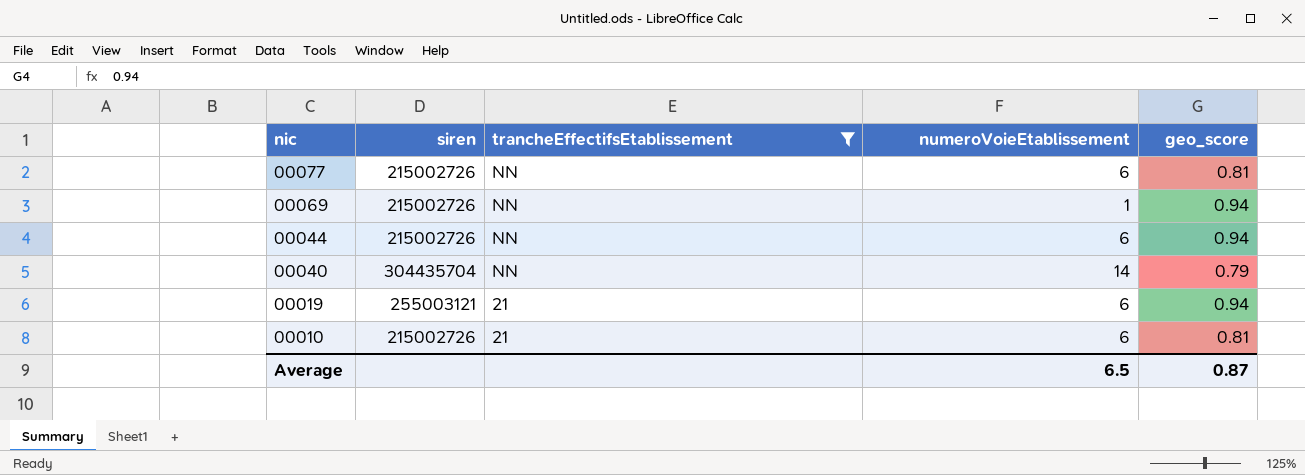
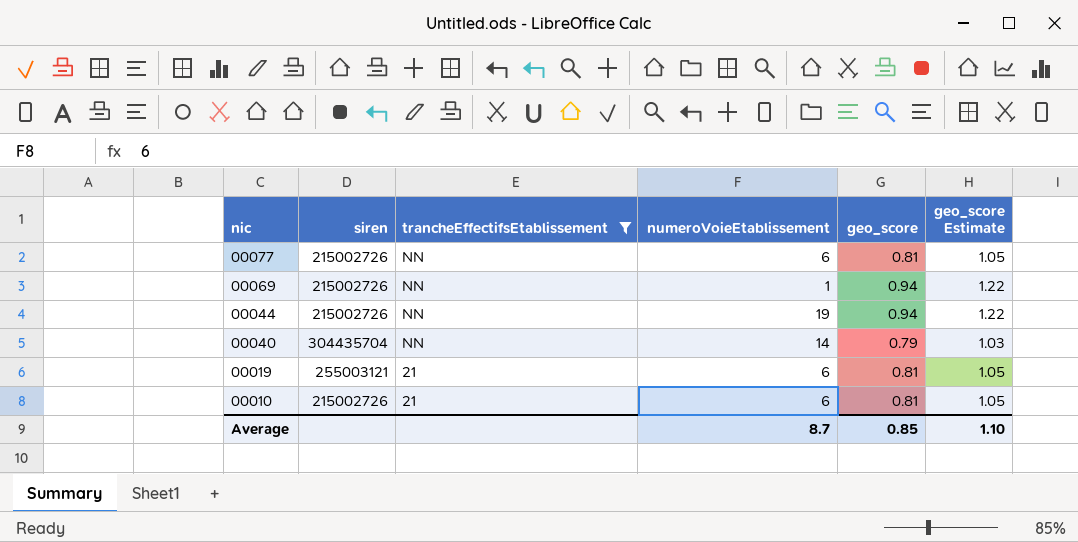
column geo_score Estimate | formula: none -> [geo_score] * 1.3
00044 | numeroVoieEtablissement: 6 -> 19
00019 | geo_score: 0.94 -> 0.81
Average | numeroVoieEtablissement: 6.5 -> 8.7
Average | geo_score: 0.87 -> 0.85

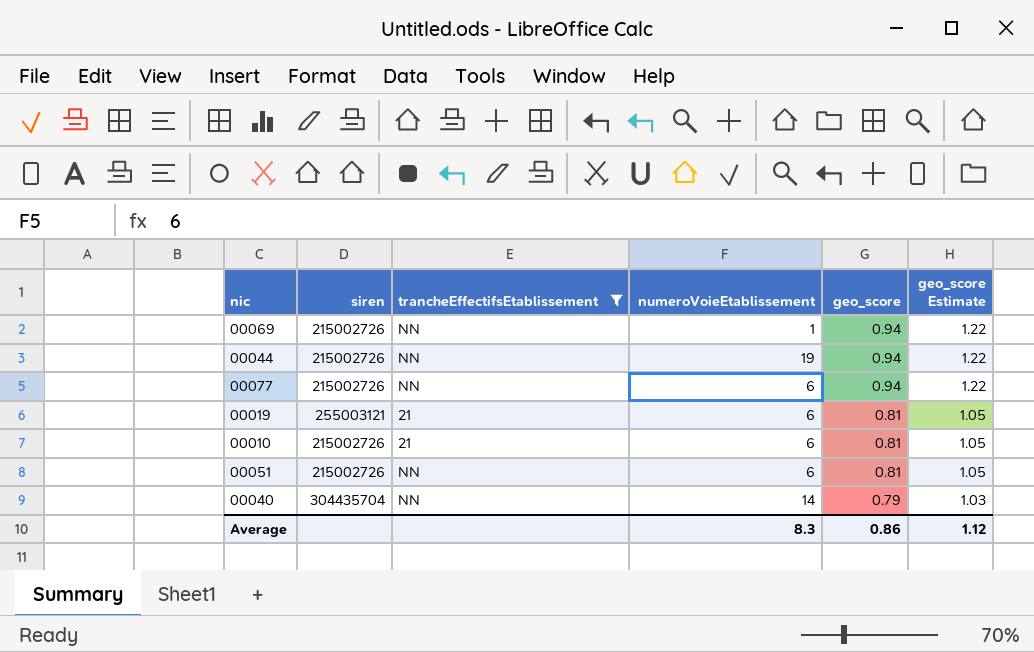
row order: nic descending -> geo_score descending
00077 | geo_score: 0.81 -> 0.94
00077 | geo_score Estimate: 1.05 -> 1.22
row 00051: none -> 215002726 | NN | 6 | 0.81 | 1.05
Average | numeroVoieEtablissement: 8.7 -> 8.3
Average | geo_score: 0.85 -> 0.86
Average | geo_score Estimate: 1.10 -> 1.12

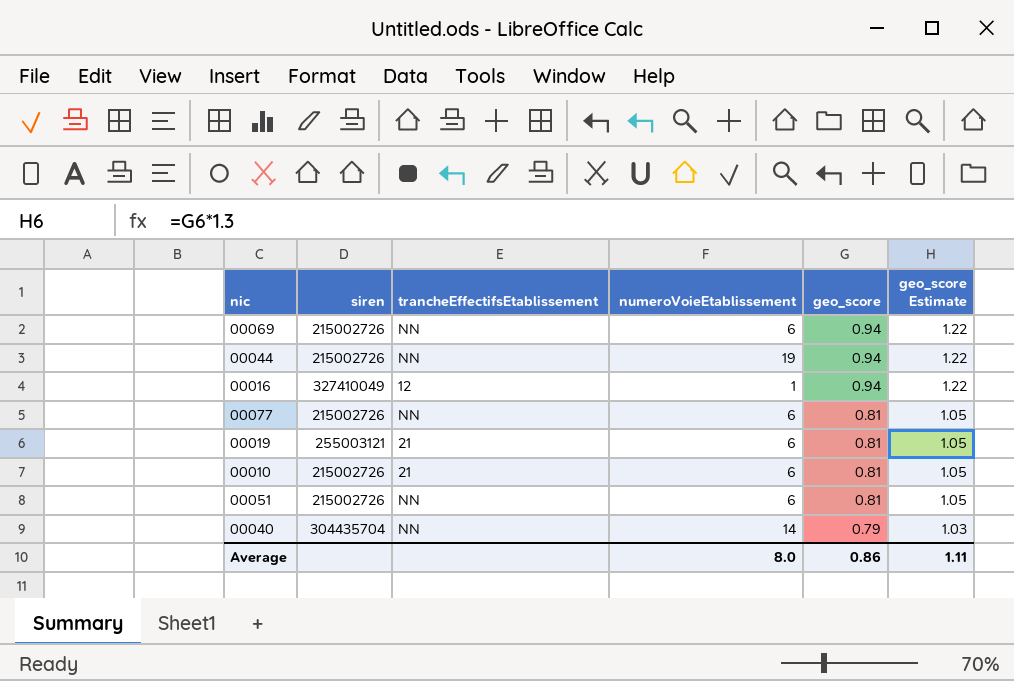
filter: trancheEffectifsEtablissement != 12 -> none
00069 | numeroVoieEtablissement: 1 -> 6
00077 | geo_score: 0.94 -> 0.81
00077 | geo_score Estimate: 1.22 -> 1.05
Average | numeroVoieEtablissement: 8.3 -> 8.0
Average | geo_score Estimate: 1.12 -> 1.11

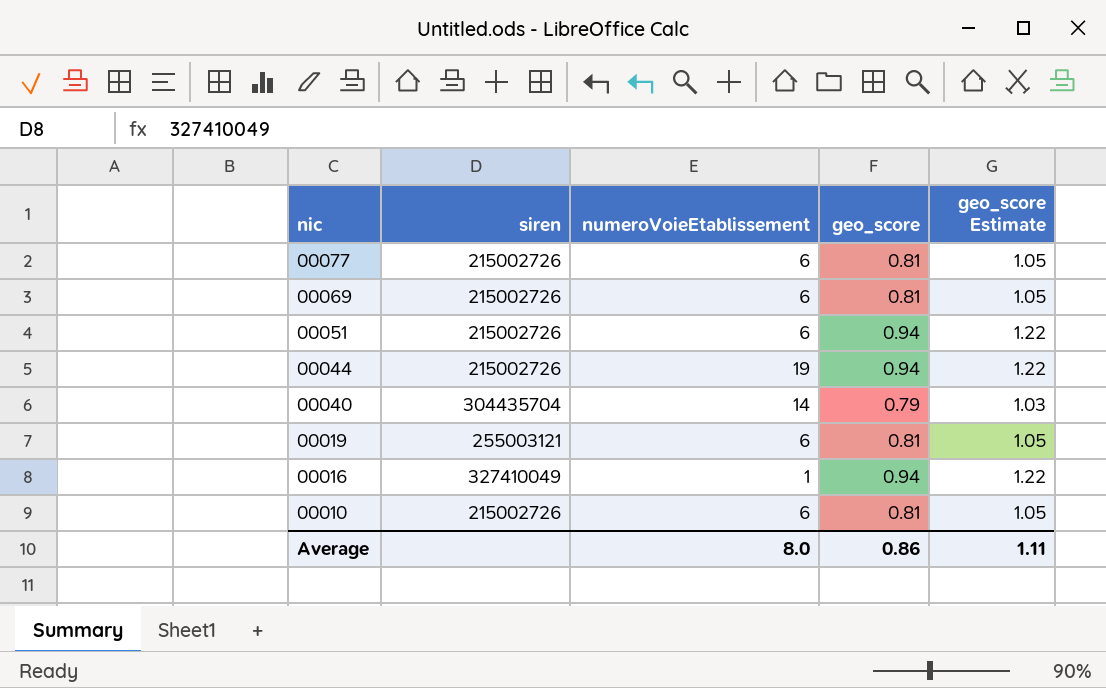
row order: geo_score descending -> nic descending
column trancheEffectifsEtablissement | position: 3 -> none
00069 | geo_score: 0.94 -> 0.81
00069 | geo_score Estimate: 1.22 -> 1.05
00051 | geo_score: 0.81 -> 0.94
00051 | geo_score Estimate: 1.05 -> 1.22

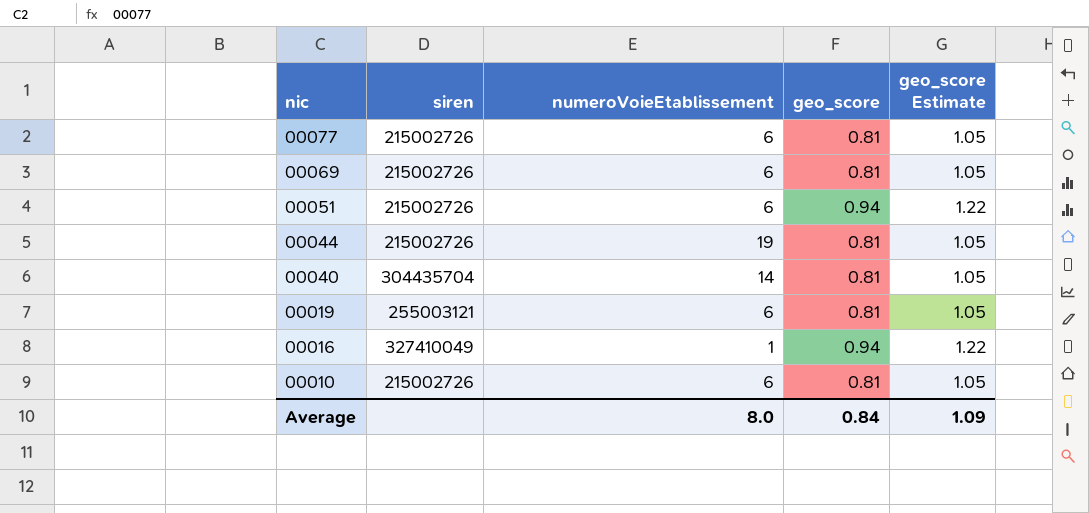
00044 | geo_score: 0.94 -> 0.81
00044 | geo_score Estimate: 1.22 -> 1.05
00040 | geo_score: 0.79 -> 0.81
00040 | geo_score Estimate: 1.03 -> 1.05
Average | geo_score: 0.86 -> 0.84
Average | geo_score Estimate: 1.11 -> 1.09

